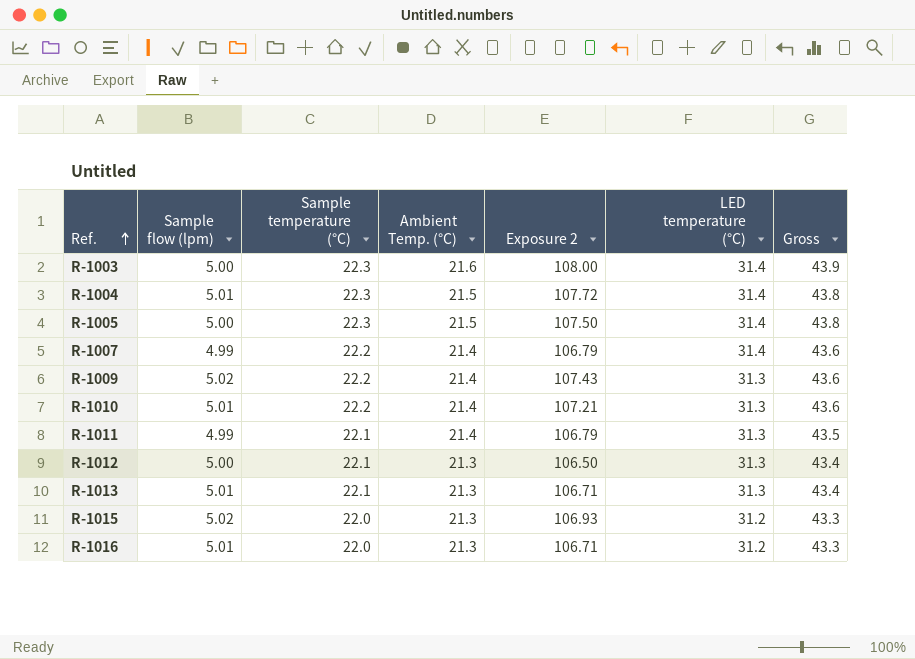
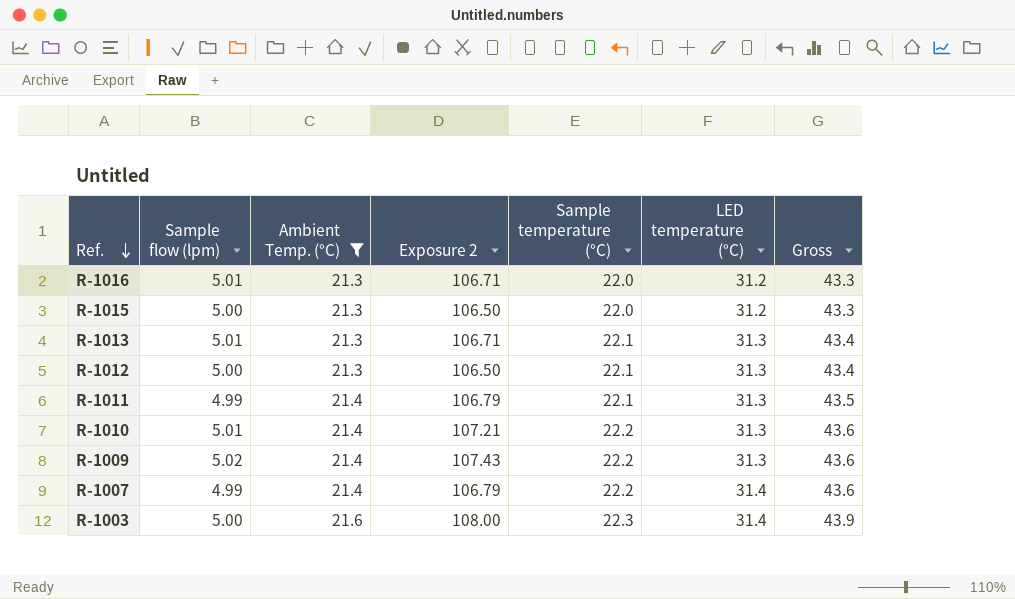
filter: none -> Ambient Temp. (°C) != 21.5
row order: Ref. ascending -> Ref. descending
column Sample temperature (°C) | position: 3 -> 5
R-1015 | Sample flow (lpm): 5.02 -> 5.00
R-1015 | Exposure 2: 106.93 -> 106.50

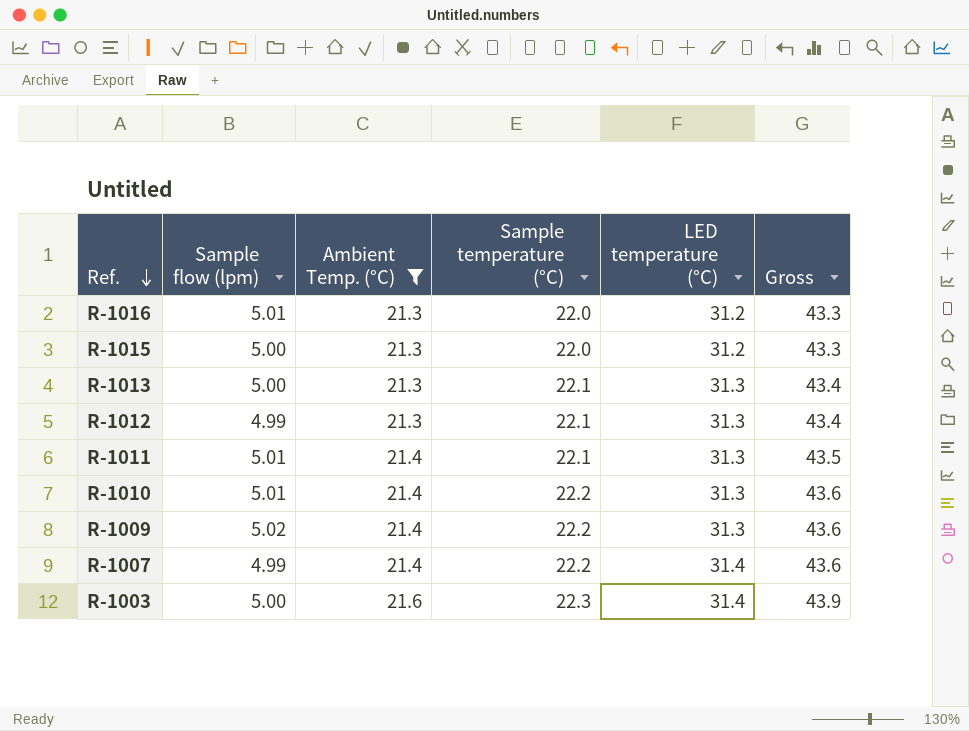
column Exposure 2 | formula: [Sample flow (lpm)] * [Ambient Temp. (°C)] -> none
R-1013 | Sample flow (lpm): 5.01 -> 5.00
R-1012 | Sample flow (lpm): 5.00 -> 4.99
R-1011 | Sample flow (lpm): 4.99 -> 5.01

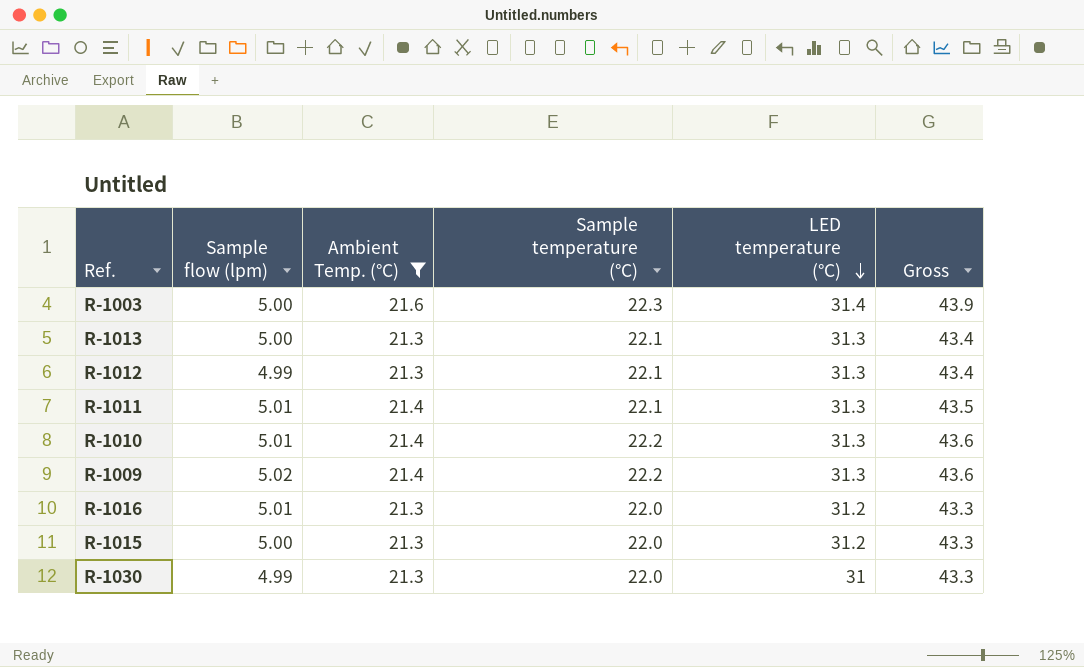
row order: Ref. descending -> LED temperature (°C) descending
row R-1007: 4.99 | 21.4 | 22.2 | 31.4 | 43.6 -> none
row R-1030: none -> 4.99 | 21.3 | 22.0 | 31 | 43.3

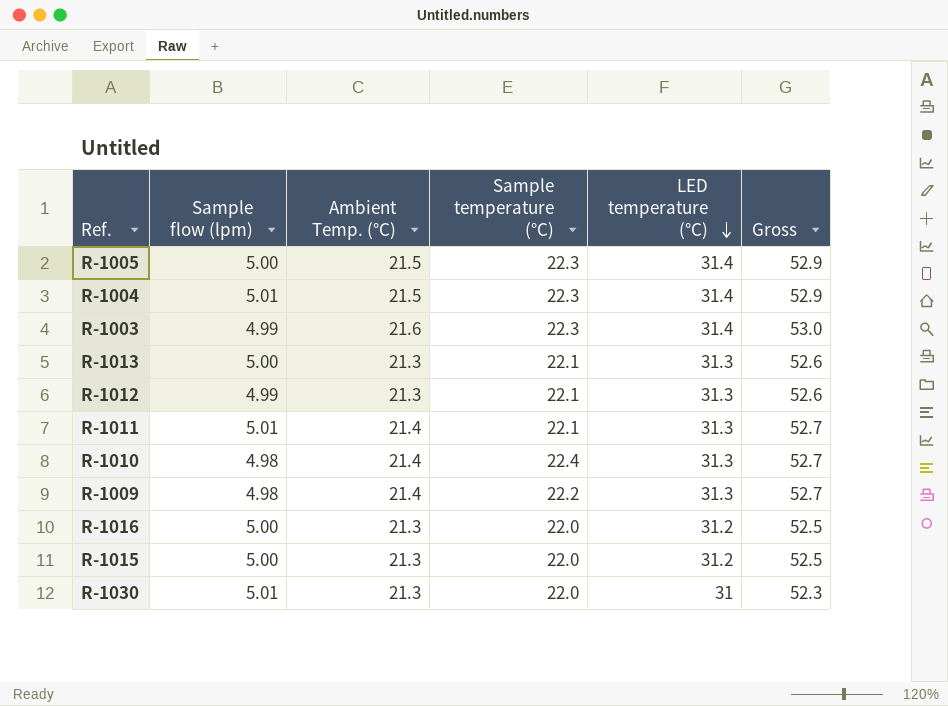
filter: Ambient Temp. (°C) != 21.5 -> none
column Gross | formula: [Ambient Temp. (°C)] + [Sample temperature (°C)] -> [Ambient Temp. (°C)] + [LED temperature (°C)]
R-1003 | Sample flow (lpm): 5.00 -> 4.99
R-1010 | Sample flow (lpm): 5.01 -> 4.98
R-1010 | Sample temperature (°C): 22.2 -> 22.4
R-1009 | Sample flow (lpm): 5.02 -> 4.98
R-1016 | Sample flow (lpm): 5.01 -> 5.00
R-1030 | Sample flow (lpm): 4.99 -> 5.01

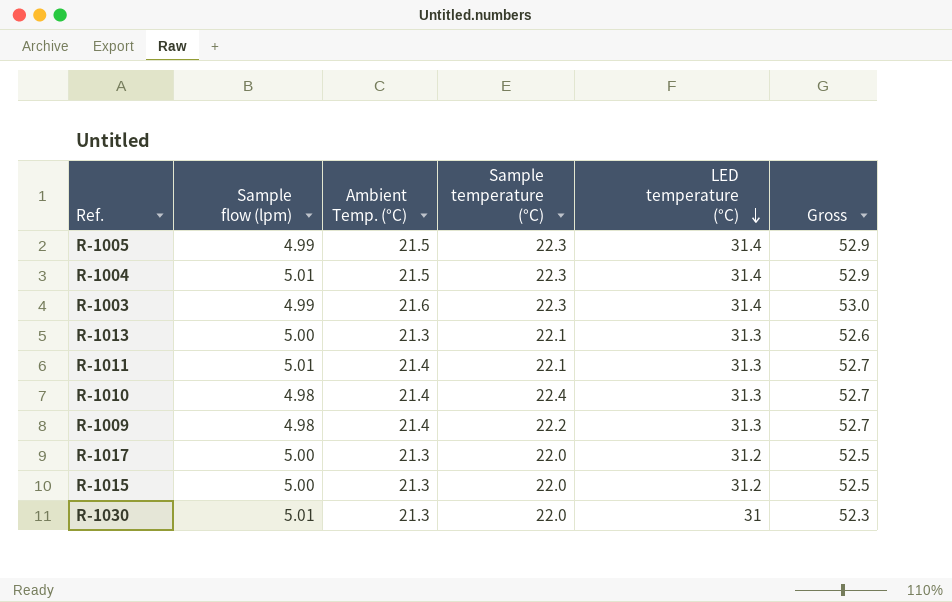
row R-1012: 4.99 | 21.3 | 22.1 | 31.3 | 52.6 -> none
row R-1016: 5.00 | 21.3 | 22.0 | 31.2 | 52.5 -> none
R-1005 | Sample flow (lpm): 5.00 -> 4.99
row R-1017: none -> 5.00 | 21.3 | 22.0 | 31.2 | 52.5

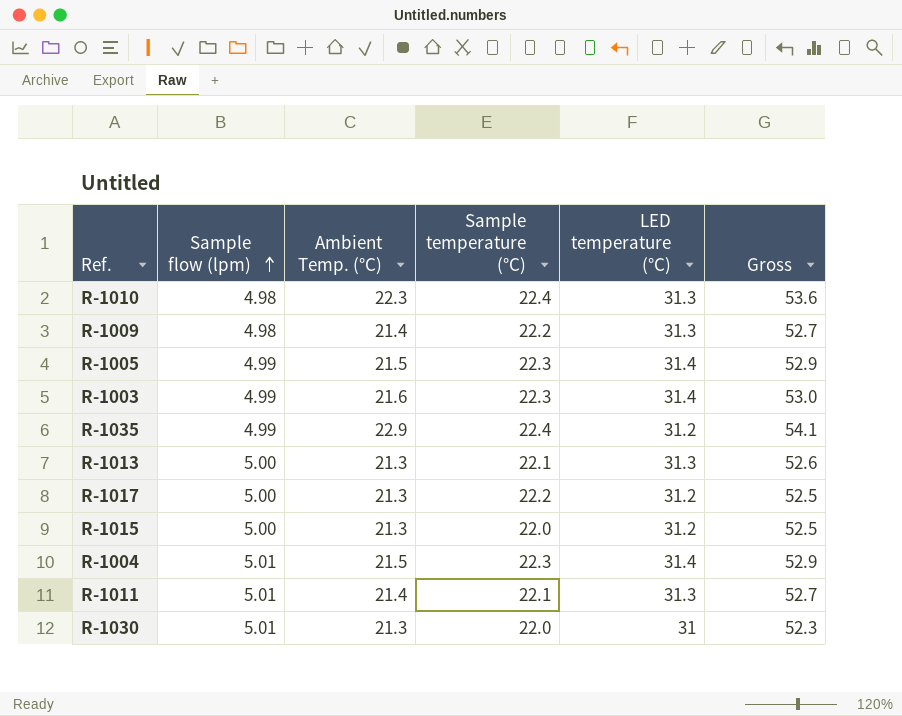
row order: LED temperature (°C) descending -> Sample flow (lpm) ascending
R-1010 | Ambient Temp. (°C): 21.4 -> 22.3
R-1010 | Gross: 52.7 -> 53.6
row R-1035: none -> 4.99 | 22.9 | 22.4 | 31.2 | 54.1
R-1017 | Sample temperature (°C): 22.0 -> 22.2

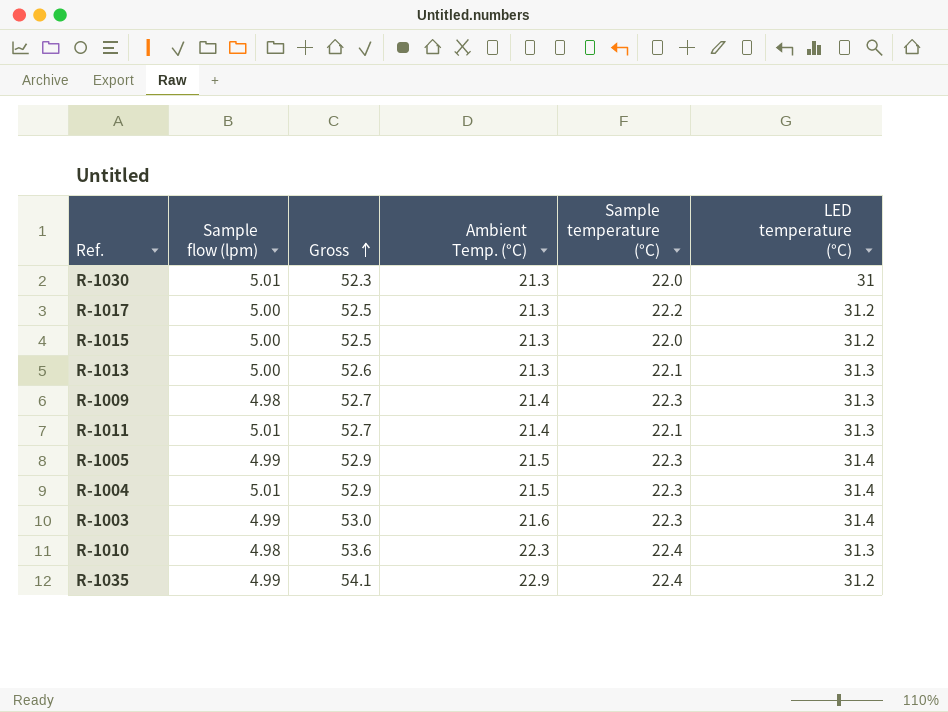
row order: Sample flow (lpm) ascending -> Gross ascending
column Gross | position: 6 -> 3
R-1009 | Sample temperature (°C): 22.2 -> 22.3

